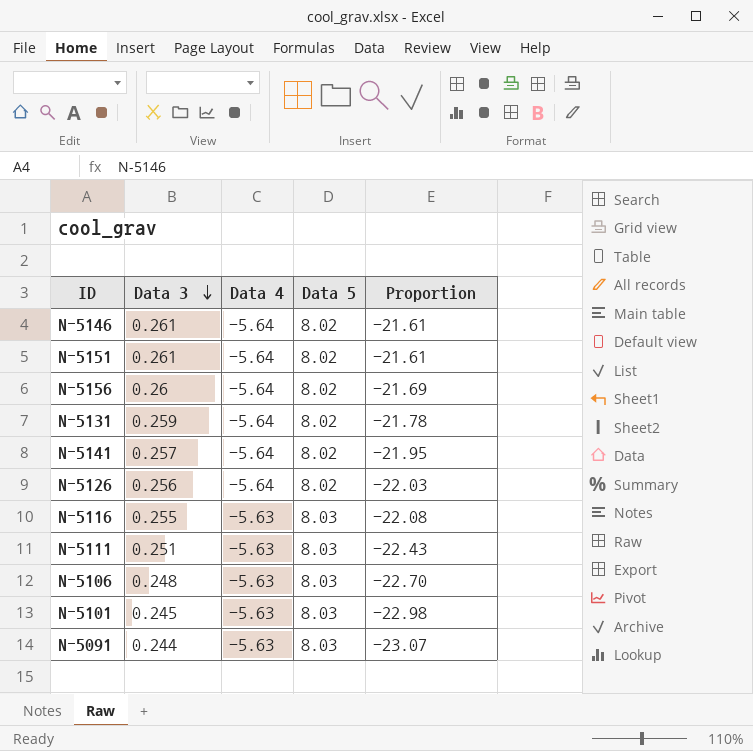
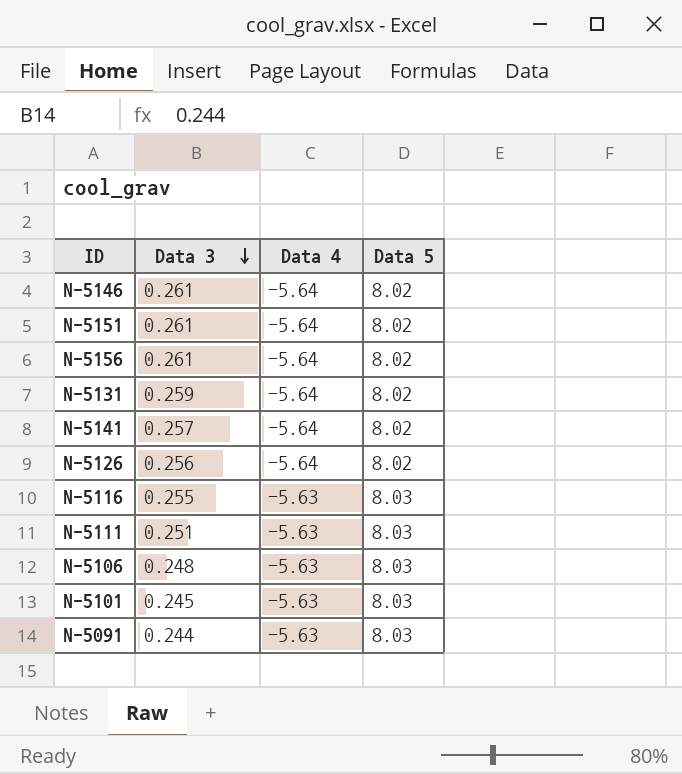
column Proportion | formula: [Data 4] / [Data 3] -> none
N-5156 | Data 3: 0.26 -> 0.261

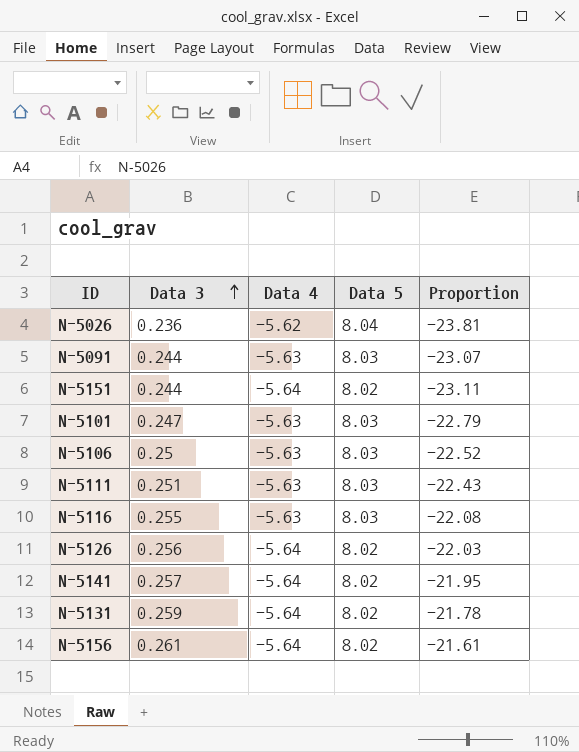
row order: Data 3 descending -> Data 3 ascending
column Proportion | formula: none -> [Data 4] / [Data 3]
row N-5146: 0.261 | -5.64 | 8.02 -> none
row N-5026: none -> 0.236 | -5.62 | 8.04 | -23.81
N-5151 | Data 3: 0.261 -> 0.244
N-5101 | Data 3: 0.245 -> 0.247
N-5106 | Data 3: 0.248 -> 0.25

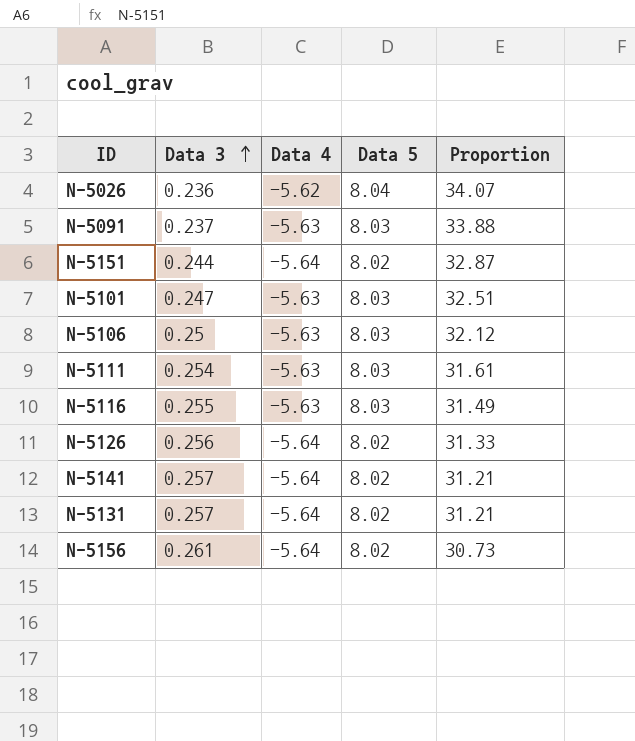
column Proportion | formula: [Data 4] / [Data 3] -> [Data 5] / [Data 3]
N-5091 | Data 3: 0.244 -> 0.237
N-5111 | Data 3: 0.251 -> 0.254
N-5131 | Data 3: 0.259 -> 0.257

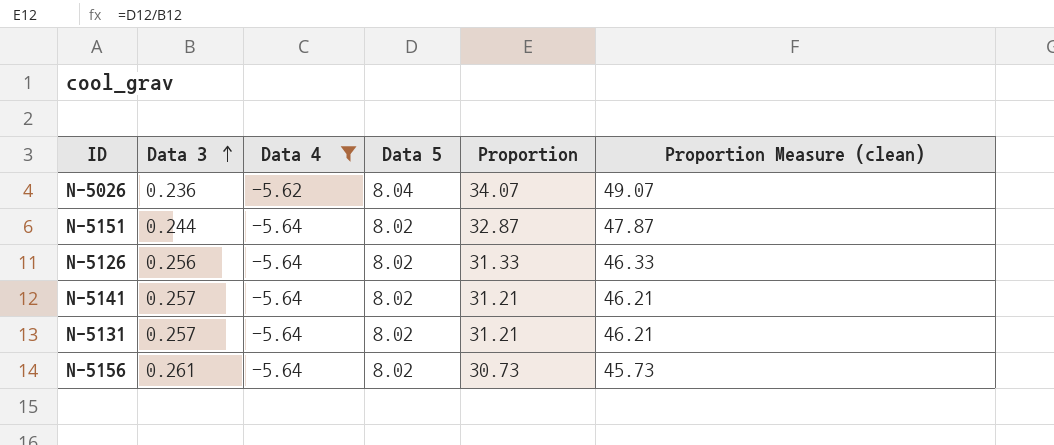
filter: none -> Data 4 != -5.63
column Proportion Measure (clean) | formula: none -> [Proportion] + 15

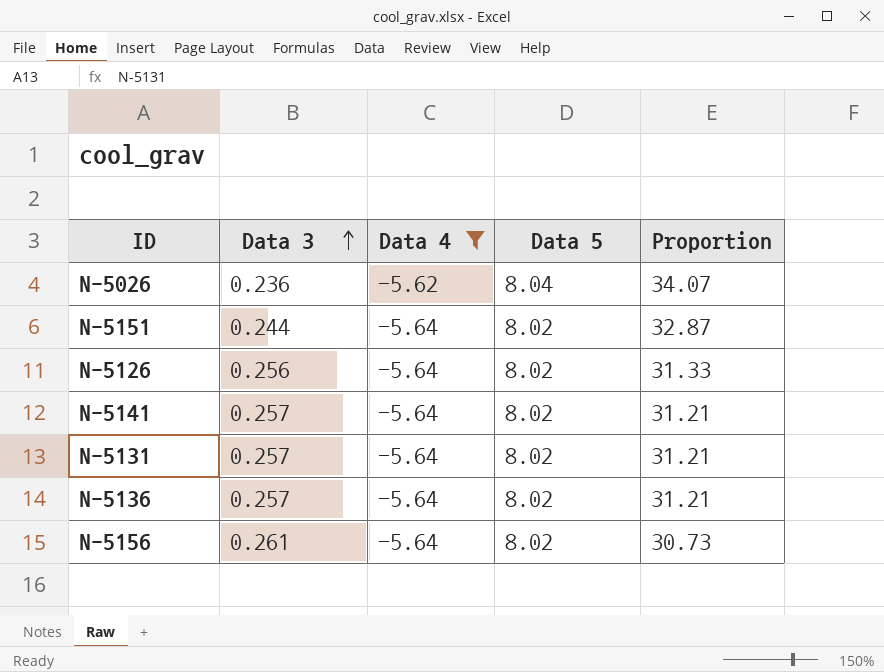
column Proportion Measure (clean) | formula: [Proportion] + 15 -> none
row N-5136: none -> 0.257 | -5.64 | 8.02 | 31.21

